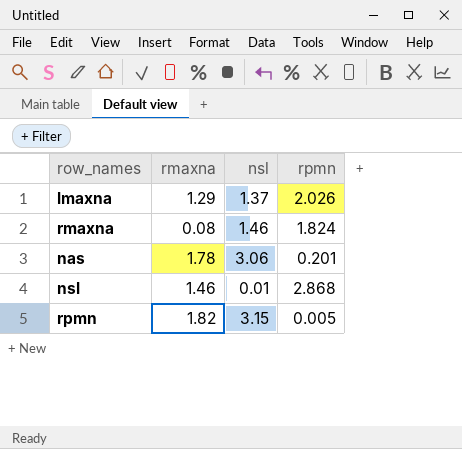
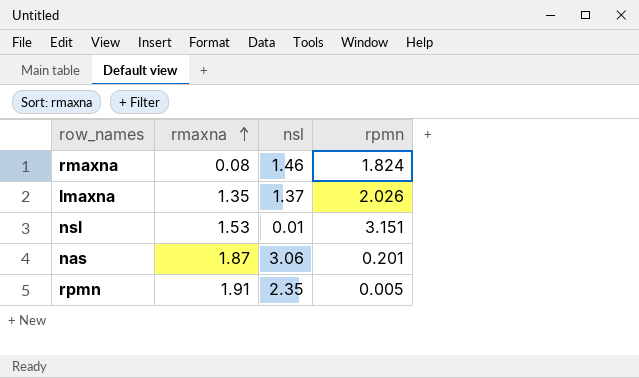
row order: none -> rmaxna ascending
lmaxna | rmaxna: 1.29 -> 1.35
nsl | rmaxna: 1.46 -> 1.53
nsl | rpmn: 2.868 -> 3.151
nas | rmaxna: 1.78 -> 1.87
rpmn | rmaxna: 1.82 -> 1.91
rpmn | nsl: 3.15 -> 2.35

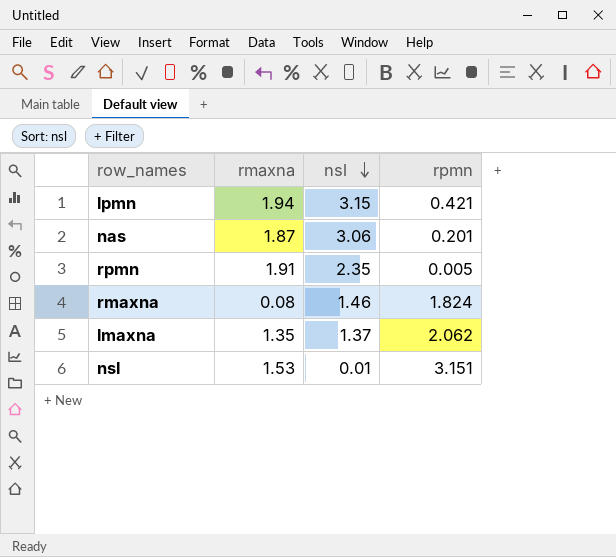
row order: rmaxna ascending -> nsl descending
row lpmn: none -> 1.94 | 3.15 | 0.421
lmaxna | rpmn: 2.026 -> 2.062

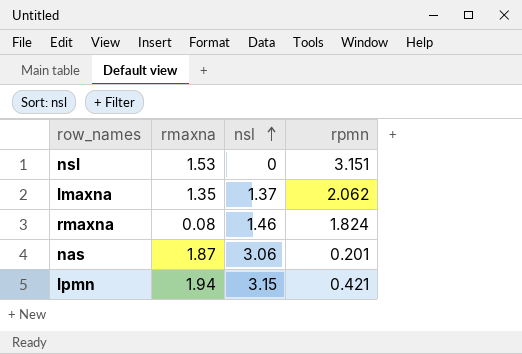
row order: nsl descending -> nsl ascending
row rpmn: 1.91 | 2.35 | 0.005 -> none
nsl | nsl: 0.01 -> 0

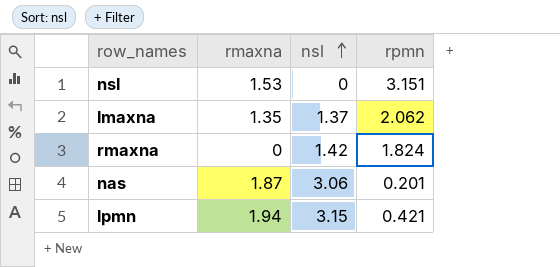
rmaxna | rmaxna: 0.08 -> 0
rmaxna | nsl: 1.46 -> 1.42

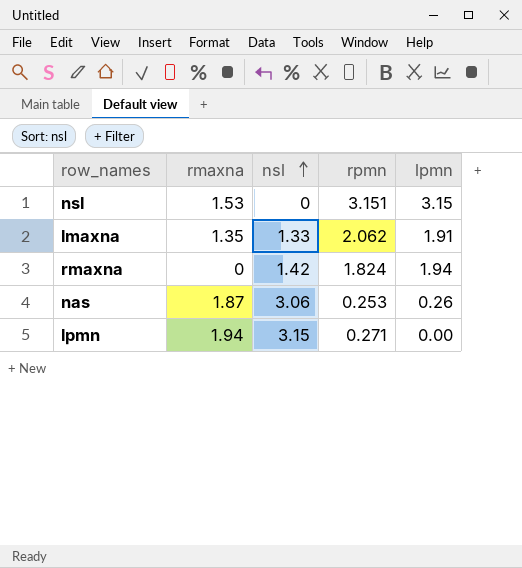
column lpmn | position: none -> 5
lmaxna | nsl: 1.37 -> 1.33
nas | rpmn: 0.201 -> 0.253
lpmn | rpmn: 0.421 -> 0.271

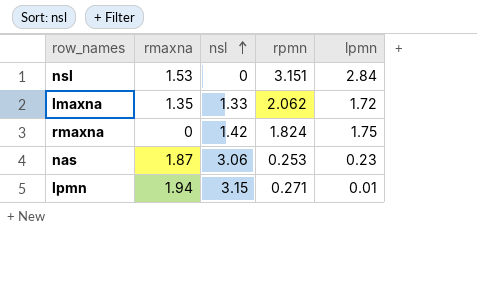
nsl | lpmn: 3.15 -> 2.84
lmaxna | lpmn: 1.91 -> 1.72
rmaxna | lpmn: 1.94 -> 1.75
nas | lpmn: 0.26 -> 0.23
lpmn | lpmn: 0.00 -> 0.01

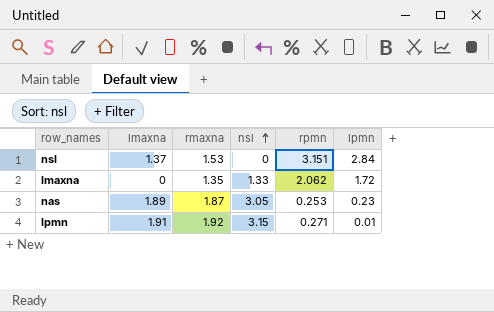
column lmaxna | position: none -> 2
row rmaxna: 0 | 1.42 | 1.824 | 1.75 -> none
nas | nsl: 3.06 -> 3.05
lpmn | rmaxna: 1.94 -> 1.92

